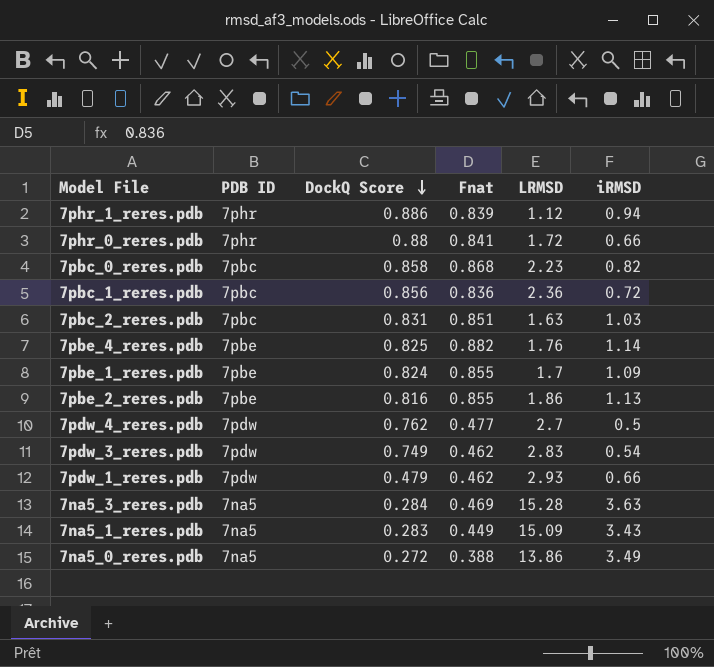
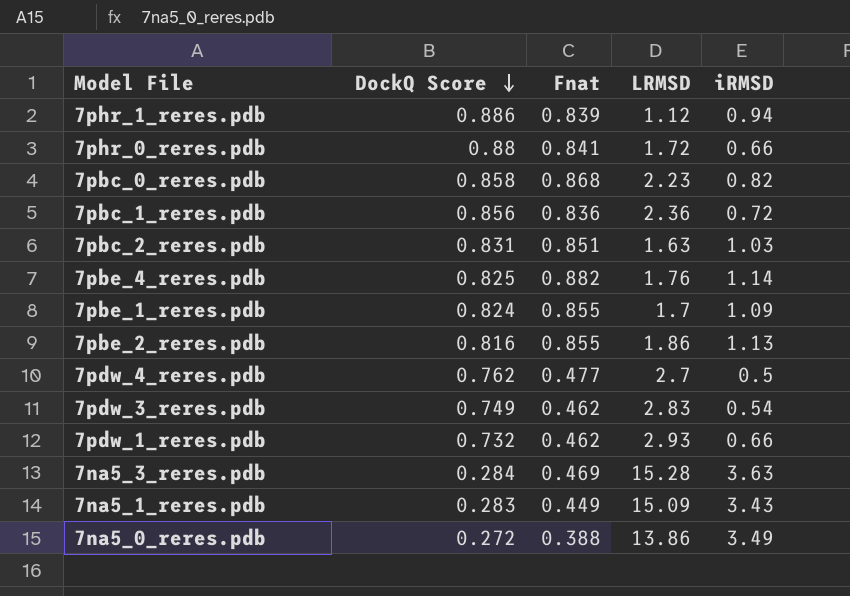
column PDB ID | position: 2 -> none
7pdw_1_reres.pdb | DockQ Score: 0.479 -> 0.732

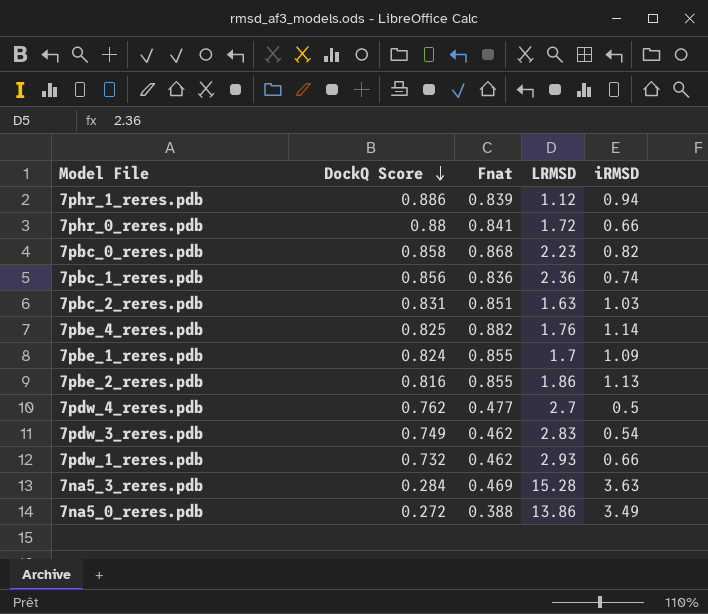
row 7na5_1_reres.pdb: 0.283 | 0.449 | 15.09 | 3.43 -> none
7pbc_1_reres.pdb | iRMSD: 0.72 -> 0.74

